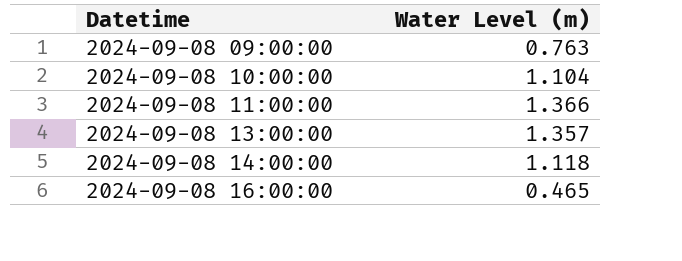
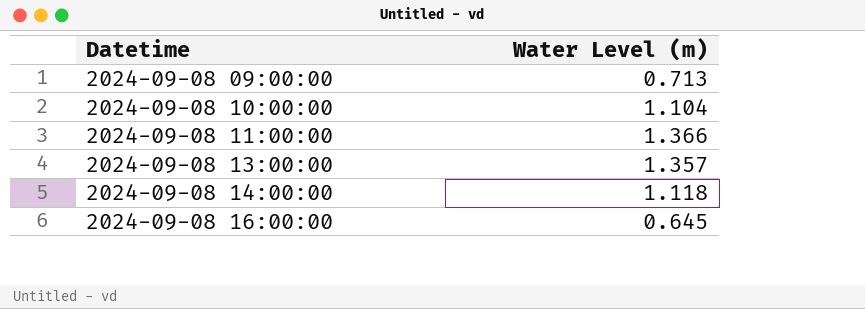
2024-09-08 09:00:00 | Water Level (m): 0.763 -> 0.713
2024-09-08 16:00:00 | Water Level (m): 0.465 -> 0.645

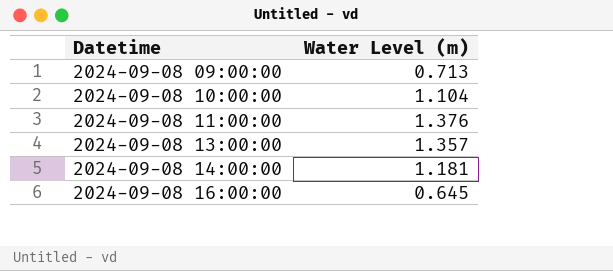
2024-09-08 11:00:00 | Water Level (m): 1.366 -> 1.376
2024-09-08 14:00:00 | Water Level (m): 1.118 -> 1.181

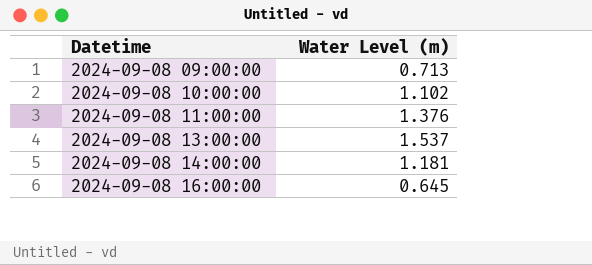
2024-09-08 10:00:00 | Water Level (m): 1.104 -> 1.102
2024-09-08 13:00:00 | Water Level (m): 1.357 -> 1.537

